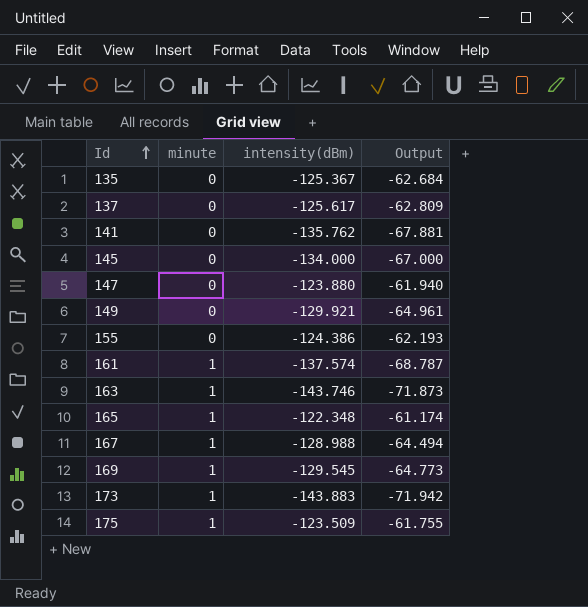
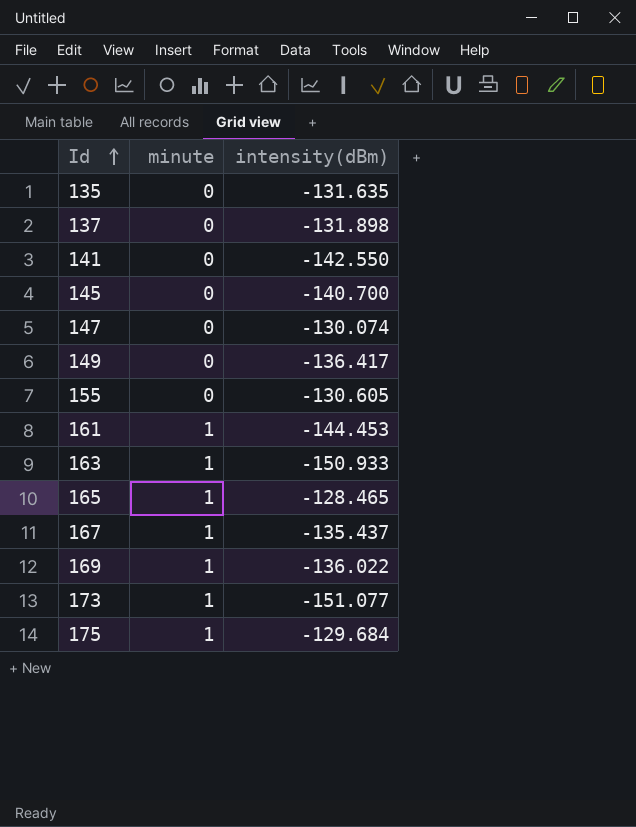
column Output | formula: [intensity(dBm)] * 0.5 -> none
135 | intensity(dBm): -125.367 -> -131.635
137 | intensity(dBm): -125.617 -> -131.898
141 | intensity(dBm): -135.762 -> -142.550
145 | intensity(dBm): -134.000 -> -140.700
147 | intensity(dBm): -123.880 -> -130.074
149 | intensity(dBm): -129.921 -> -136.417
155 | intensity(dBm): -124.386 -> -130.605
161 | intensity(dBm): -137.574 -> -144.453
163 | intensity(dBm): -143.746 -> -150.933
165 | intensity(dBm): -122.348 -> -128.465
167 | intensity(dBm): -128.988 -> -135.437
169 | intensity(dBm): -129.545 -> -136.022
173 | intensity(dBm): -143.883 -> -151.077
175 | intensity(dBm): -123.509 -> -129.684

